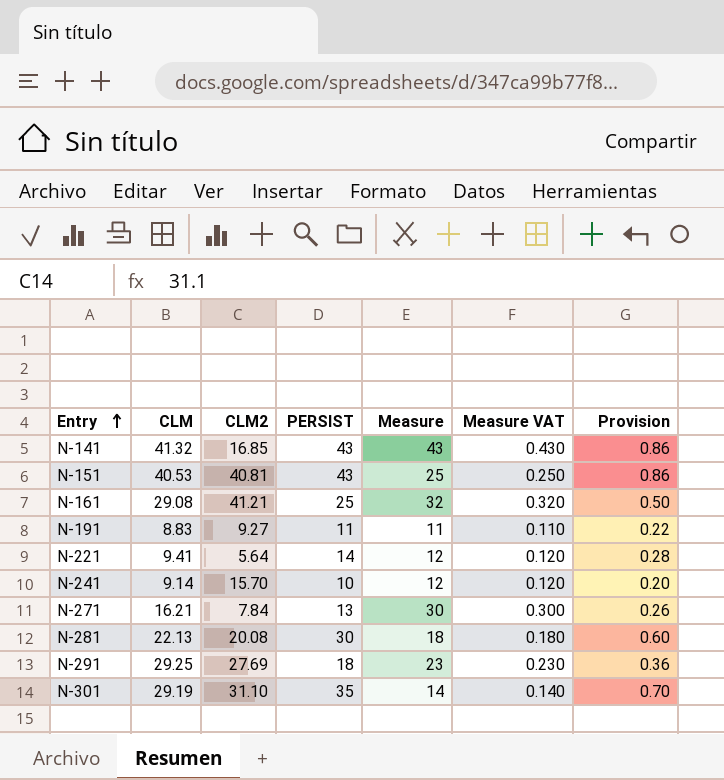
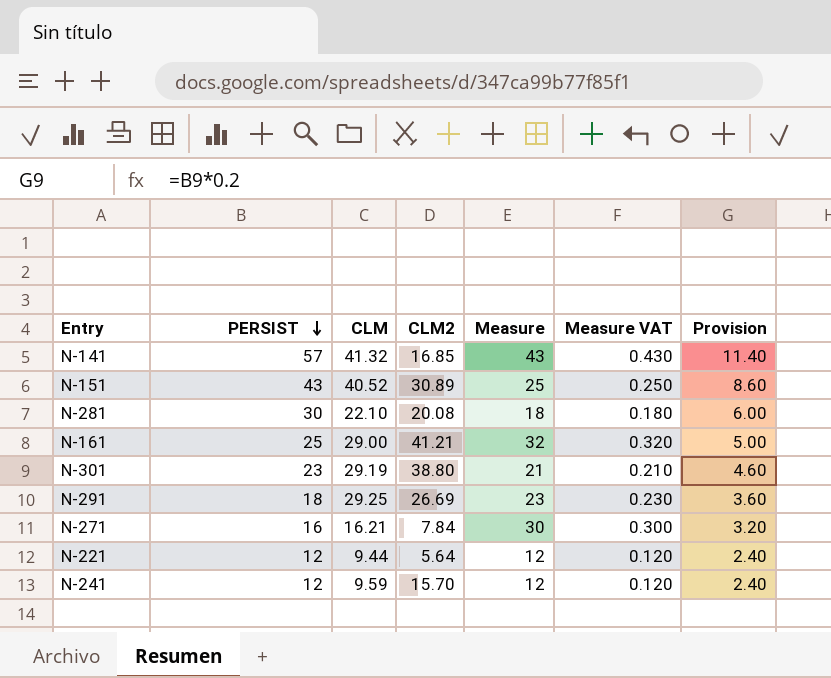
row order: Entry ascending -> PERSIST descending
column PERSIST | position: 4 -> 2
column Provision | formula: [PERSIST] * 0.02 -> [PERSIST] * 0.2
row N-191: 8.83 | 9.27 | 11 | 11 | 0.110 | 0.22 -> none
N-141 | PERSIST: 43 -> 57
N-151 | CLM: 40.53 -> 40.52
N-151 | CLM2: 40.81 -> 30.89
N-281 | CLM: 22.13 -> 22.10
N-161 | CLM: 29.08 -> 29.00
N-301 | PERSIST: 35 -> 23
N-301 | CLM2: 31.10 -> 38.80
N-301 | Measure: 14 -> 21
N-301 | Measure VAT: 0.140 -> 0.210
N-291 | CLM2: 27.69 -> 26.69
N-271 | PERSIST: 13 -> 16
N-221 | PERSIST: 14 -> 12
N-221 | CLM: 9.41 -> 9.44
N-241 | PERSIST: 10 -> 12
N-241 | CLM: 9.14 -> 9.59

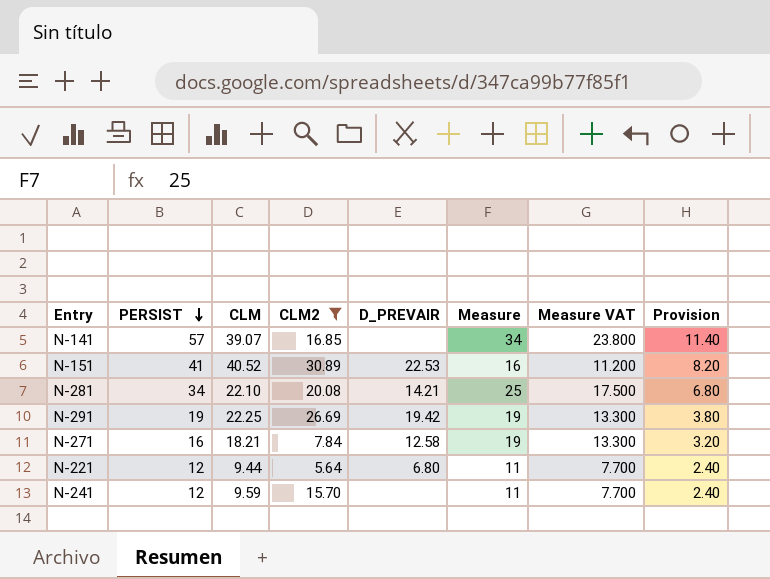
filter: none -> CLM2 <= 30.89
column D_PREVAIR | position: none -> 5
column Measure VAT | formula: [Measure] * 0.01 -> [Measure] * 0.7
N-141 | CLM: 41.32 -> 39.07
N-141 | Measure: 43 -> 34
N-151 | PERSIST: 43 -> 41
N-151 | Measure: 25 -> 16
N-151 | Provision: 8.60 -> 8.20
N-281 | PERSIST: 30 -> 34
N-281 | Measure: 18 -> 25
N-281 | Provision: 6.00 -> 6.80
N-291 | PERSIST: 18 -> 19
N-291 | CLM: 29.25 -> 22.25
N-291 | Measure: 23 -> 19
N-291 | Provision: 3.60 -> 3.80
N-271 | CLM: 16.21 -> 18.21
N-271 | Measure: 30 -> 19
N-221 | Measure: 12 -> 11
N-241 | Measure: 12 -> 11

